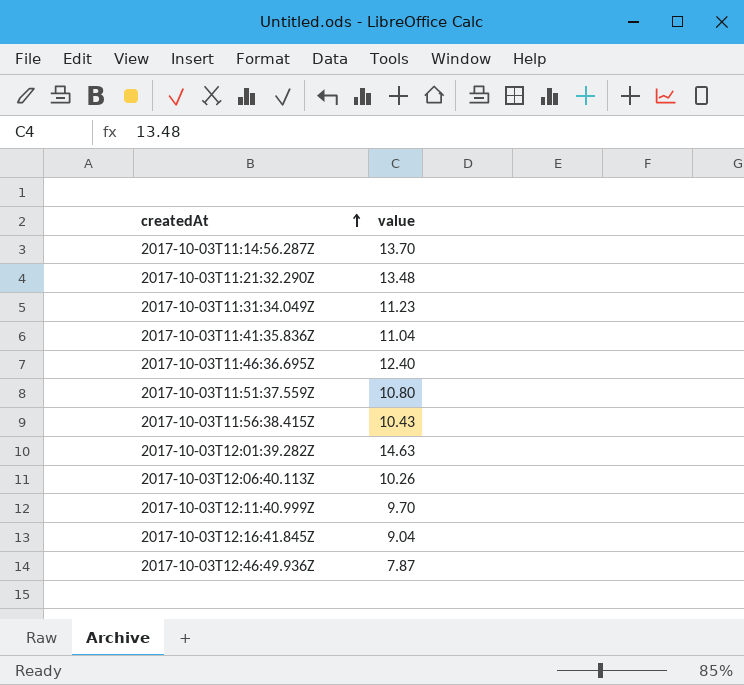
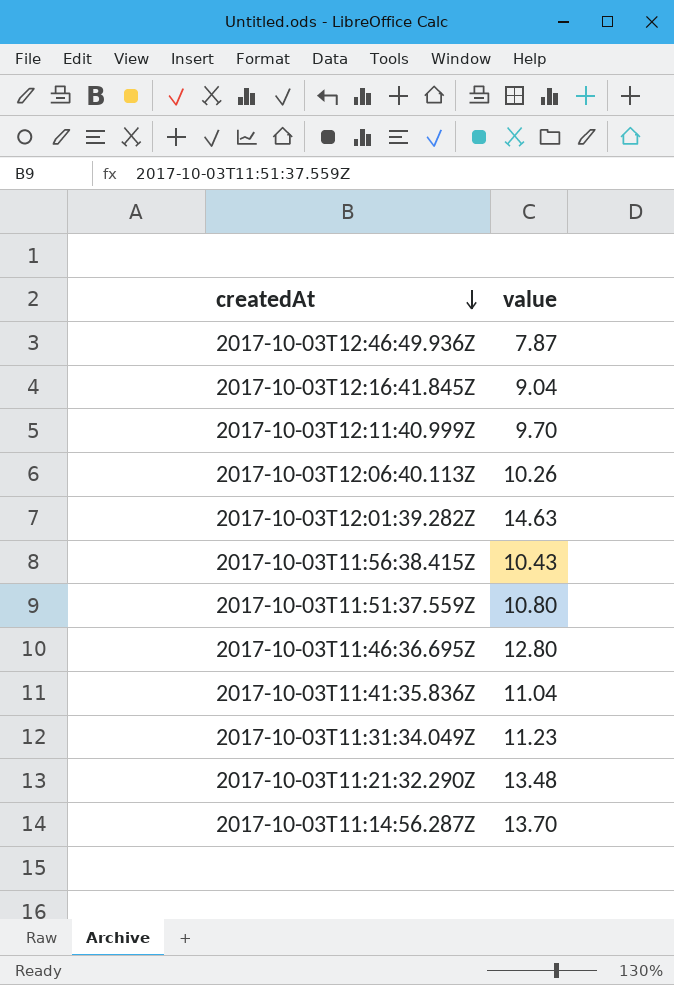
row order: createdAt ascending -> createdAt descending
2017-10-03T11:46:36.695Z | value: 12.40 -> 12.80

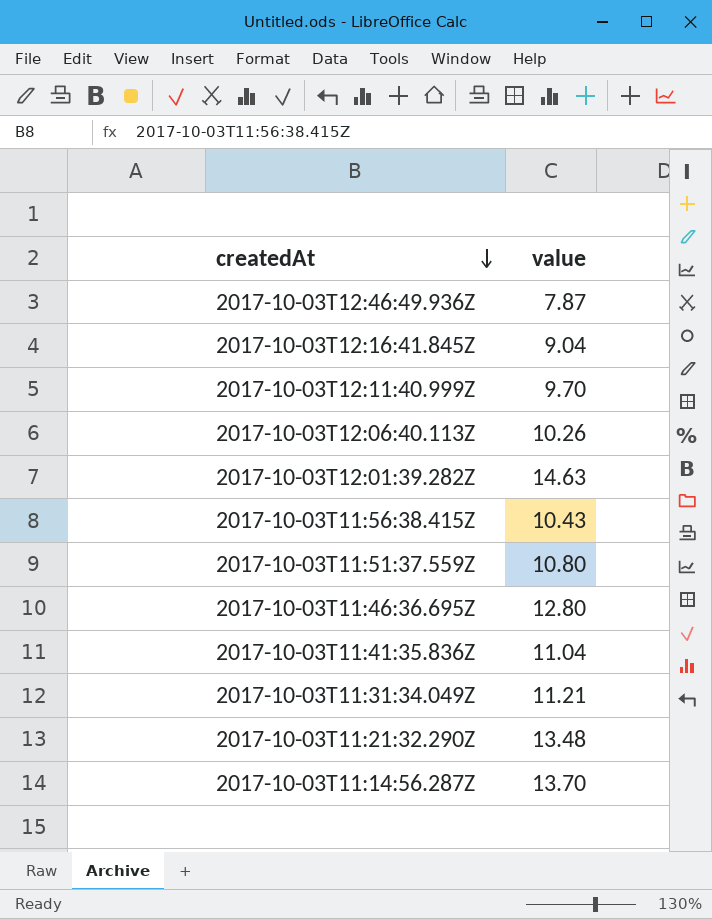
2017-10-03T11:31:34.049Z | value: 11.23 -> 11.21

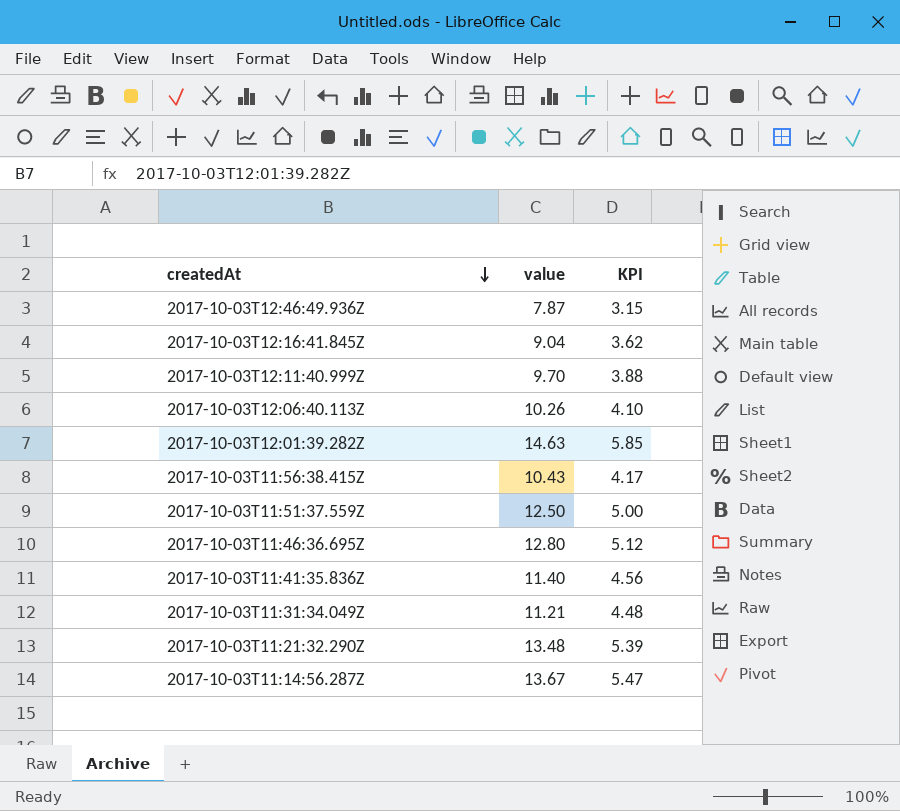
column KPI | formula: none -> [value] * 0.4
2017-10-03T11:51:37.559Z | value: 10.80 -> 12.50
2017-10-03T11:41:35.836Z | value: 11.04 -> 11.40
2017-10-03T11:14:56.287Z | value: 13.70 -> 13.67

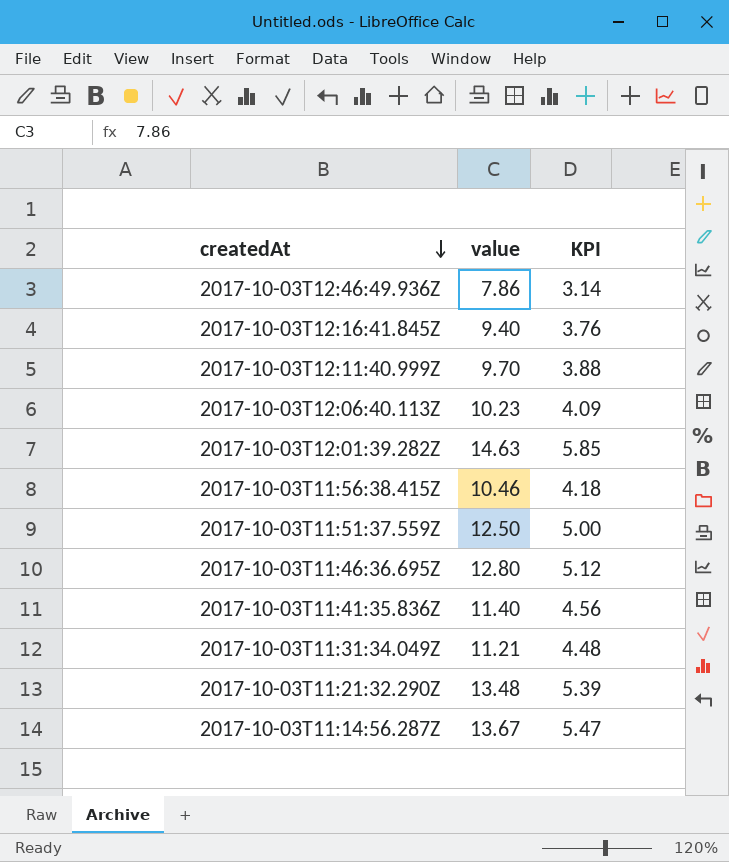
2017-10-03T12:46:49.936Z | value: 7.87 -> 7.86
2017-10-03T12:46:49.936Z | KPI: 3.15 -> 3.14
2017-10-03T12:16:41.845Z | value: 9.04 -> 9.40
2017-10-03T12:16:41.845Z | KPI: 3.62 -> 3.76
2017-10-03T12:06:40.113Z | value: 10.26 -> 10.23
2017-10-03T12:06:40.113Z | KPI: 4.10 -> 4.09
2017-10-03T11:56:38.415Z | value: 10.43 -> 10.46
2017-10-03T11:56:38.415Z | KPI: 4.17 -> 4.18

